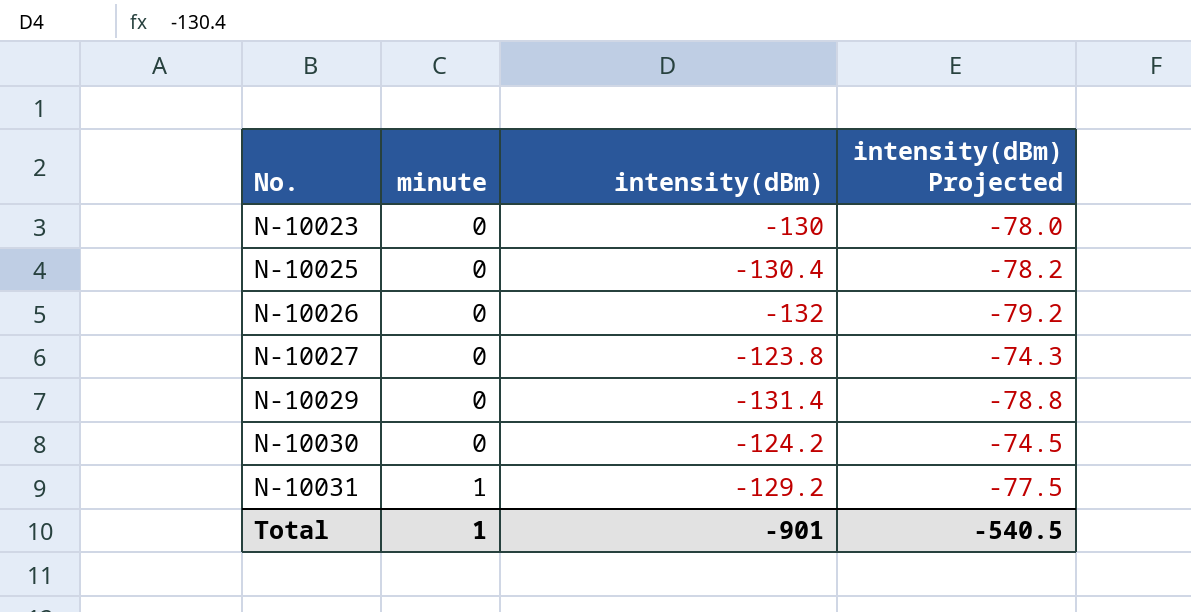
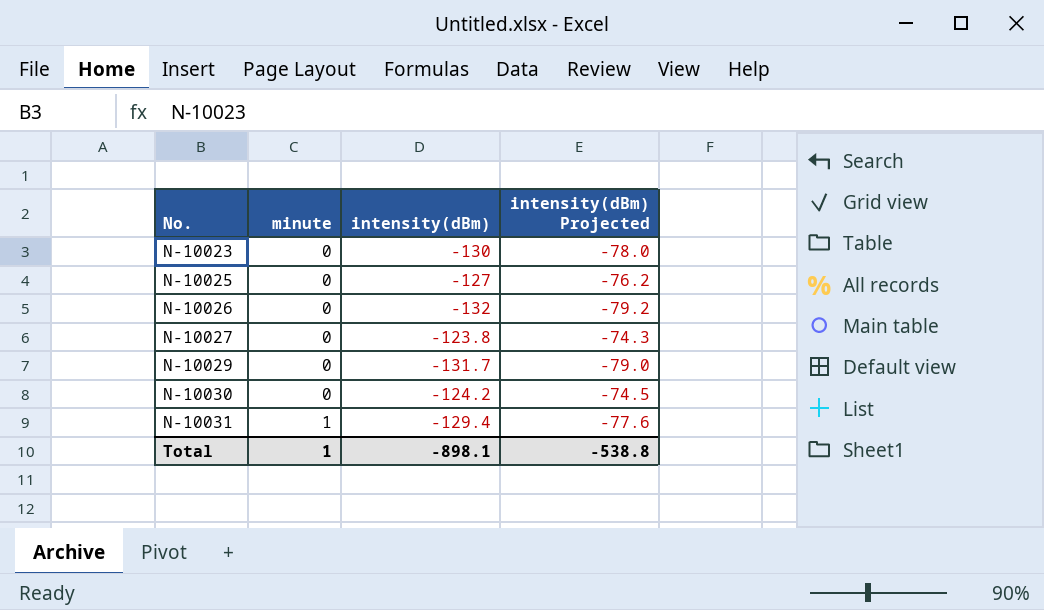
N-10025 | intensity(dBm): -130.4 -> -127
N-10025 | intensity(dBm) Projected: -78.2 -> -76.2
N-10029 | intensity(dBm): -131.4 -> -131.7
N-10029 | intensity(dBm) Projected: -78.8 -> -79.0
N-10031 | intensity(dBm): -129.2 -> -129.4
N-10031 | intensity(dBm) Projected: -77.5 -> -77.6
Total | intensity(dBm): -901 -> -898.1
Total | intensity(dBm) Projected: -540.5 -> -538.8

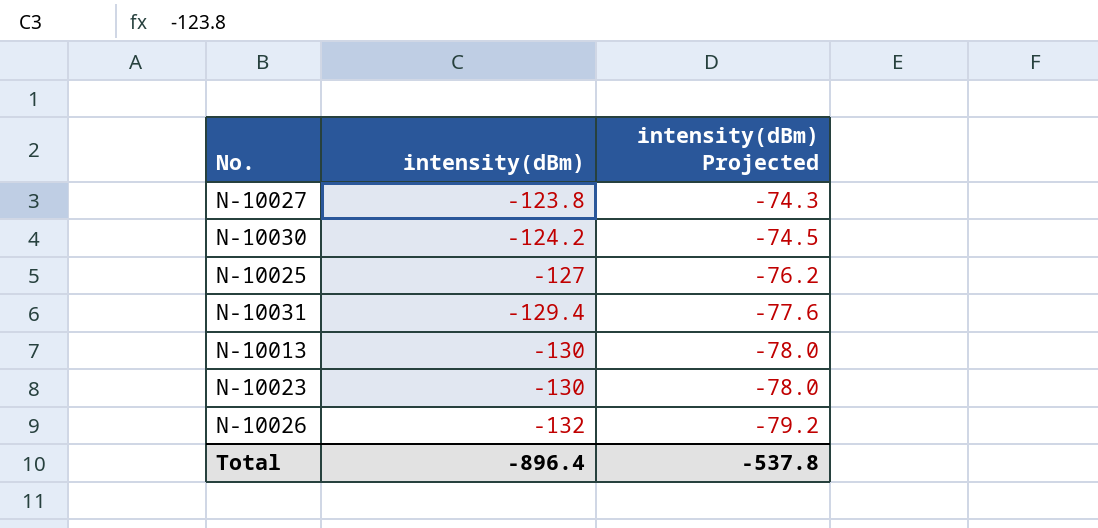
row order: No. ascending -> intensity(dBm) descending
column minute | position: 2 -> none
row N-10029: 0 | -131.7 | -79.0 -> none
row N-10013: none -> -130 | -78.0
Total | intensity(dBm): -898.1 -> -896.4
Total | intensity(dBm) Projected: -538.8 -> -537.8

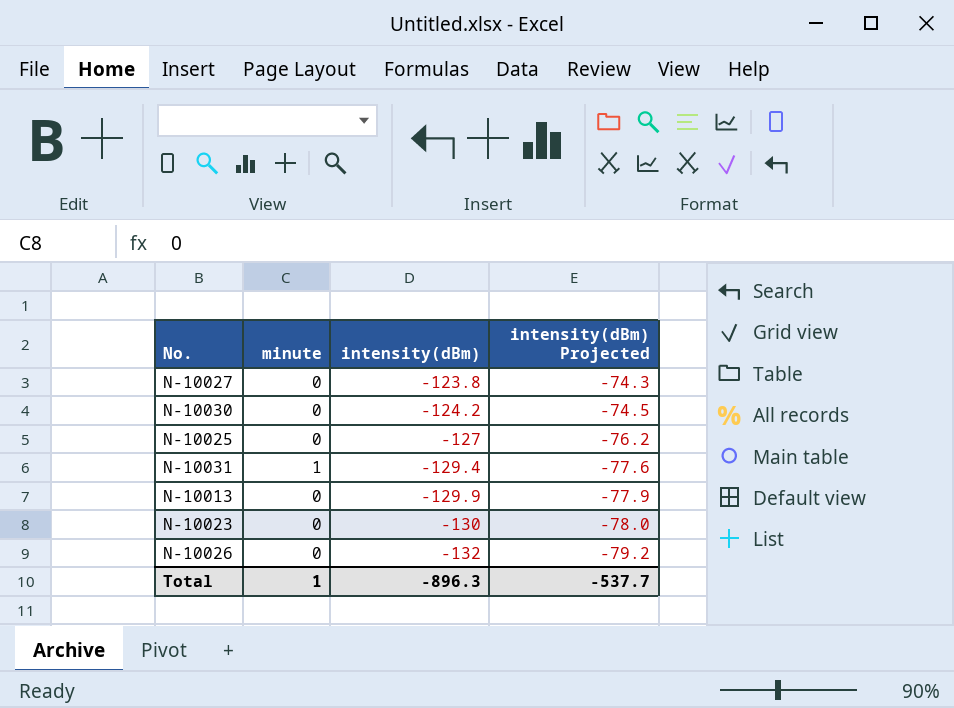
column minute | position: none -> 2
N-10013 | intensity(dBm): -130 -> -129.9
N-10013 | intensity(dBm) Projected: -78.0 -> -77.9
Total | intensity(dBm): -896.4 -> -896.3
Total | intensity(dBm) Projected: -537.8 -> -537.7

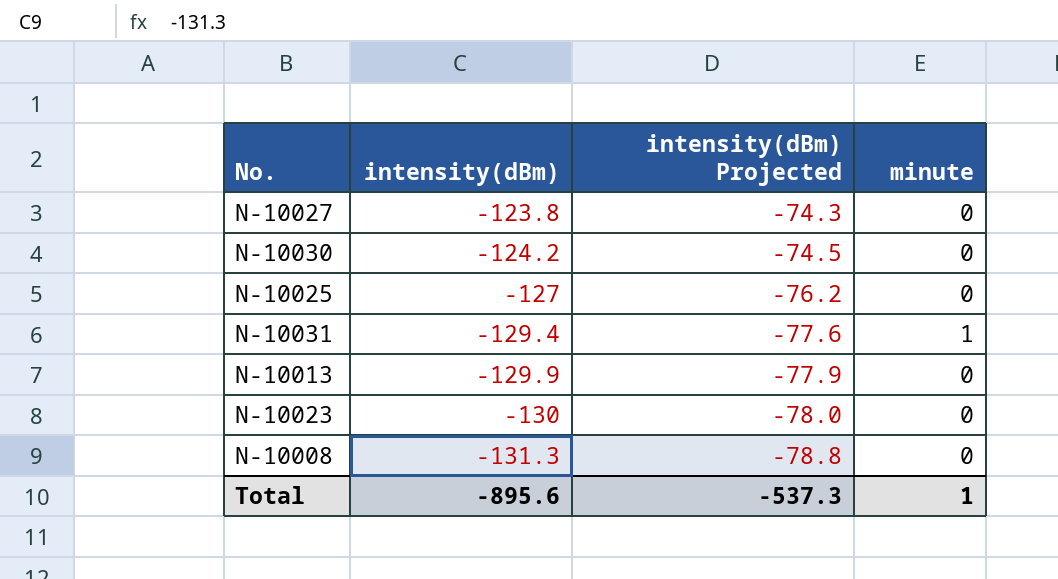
column minute | position: 2 -> 4
row N-10026: 0 | -132 | -79.2 -> none
row N-10008: none -> -131.3 | -78.8 | 0
Total | intensity(dBm): -896.3 -> -895.6
Total | intensity(dBm) Projected: -537.7 -> -537.3

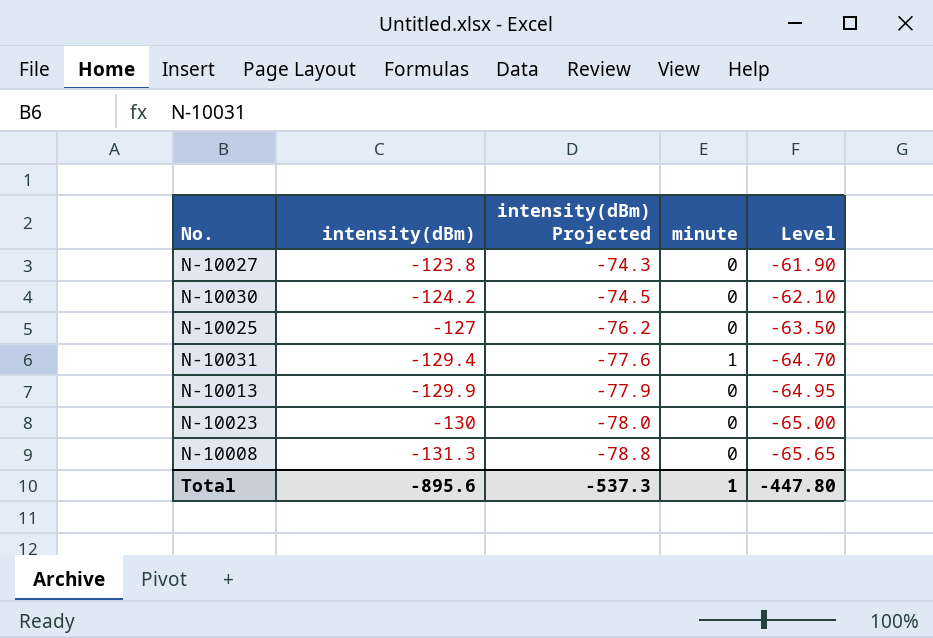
column Level | formula: none -> [intensity(dBm)] * 0.5

